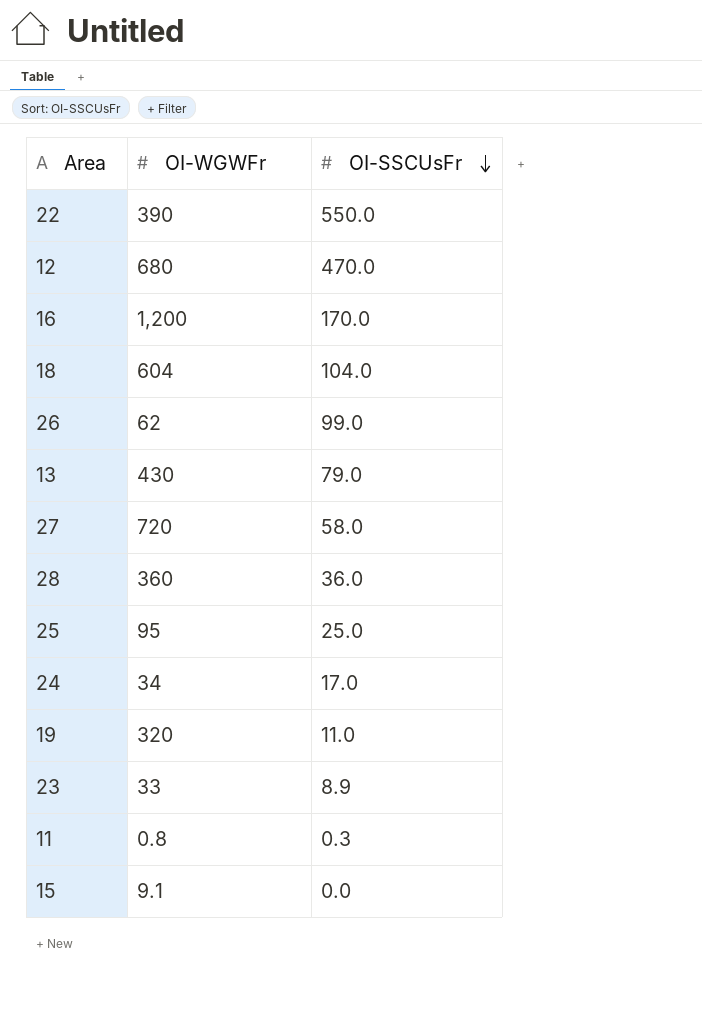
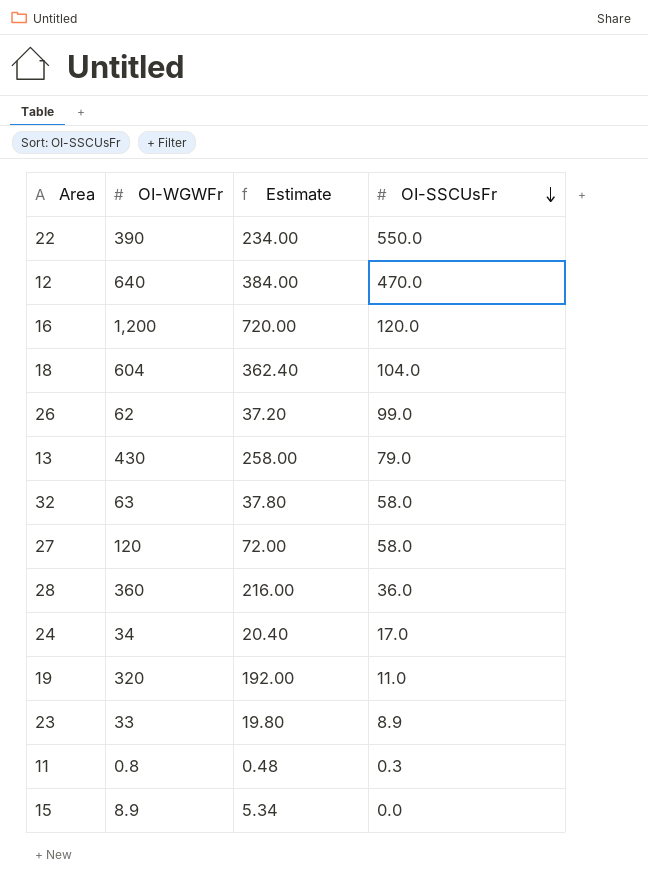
column Estimate | formula: none -> [OI-WGWFr] * 0.6
row 25: 95 | 25.0 -> none
12 | OI-WGWFr: 680 -> 640
16 | OI-SSCUsFr: 170.0 -> 120.0
row 32: none -> 63 | 37.80 | 58.0
27 | OI-WGWFr: 720 -> 120
15 | OI-WGWFr: 9.1 -> 8.9

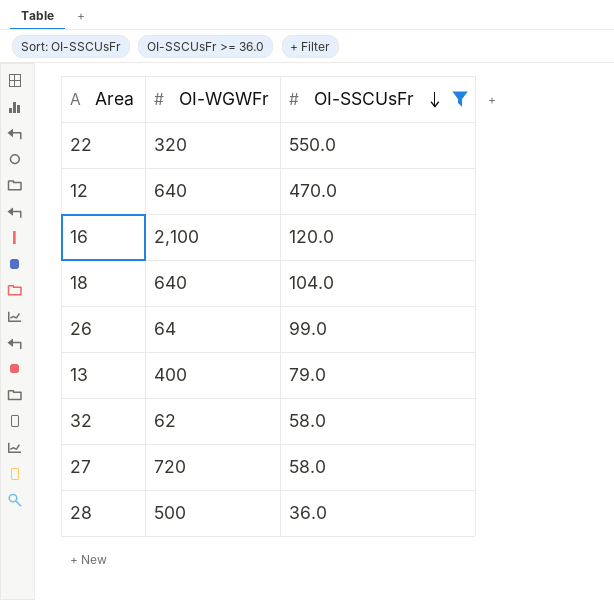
filter: none -> OI-SSCUsFr >= 36.0
column Estimate | formula: [OI-WGWFr] * 0.6 -> none
22 | OI-WGWFr: 390 -> 320
16 | OI-WGWFr: 1,200 -> 2,100
18 | OI-WGWFr: 604 -> 640
26 | OI-WGWFr: 62 -> 64
13 | OI-WGWFr: 430 -> 400
32 | OI-WGWFr: 63 -> 62
27 | OI-WGWFr: 120 -> 720
28 | OI-WGWFr: 360 -> 500

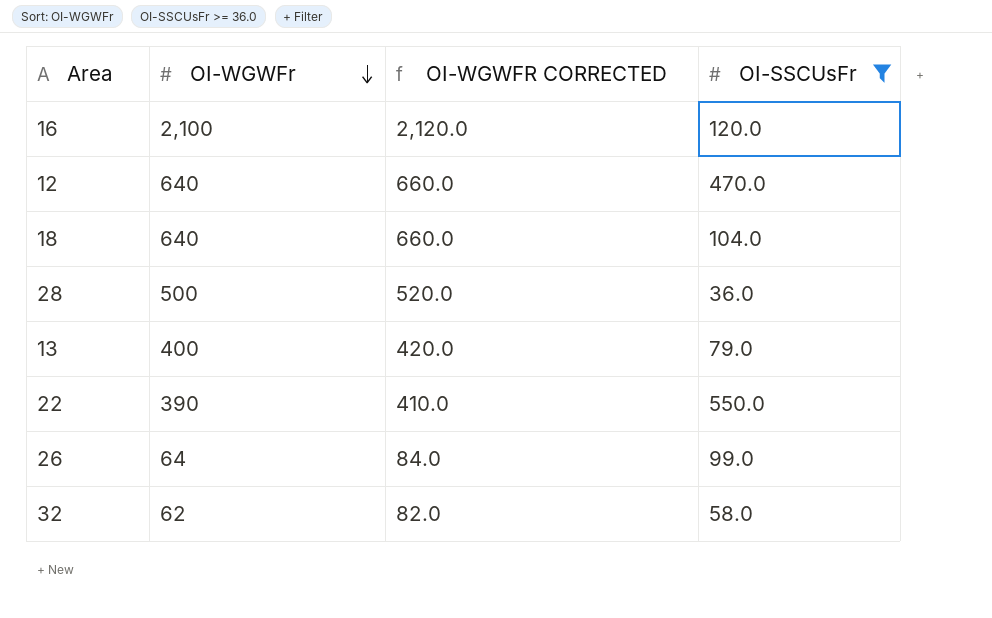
row order: OI-SSCUsFr descending -> OI-WGWFr descending
column OI-WGWFR CORRECTED | formula: none -> [OI-WGWFr] + 20
row 27: 720 | 58.0 -> none
22 | OI-WGWFr: 320 -> 390

